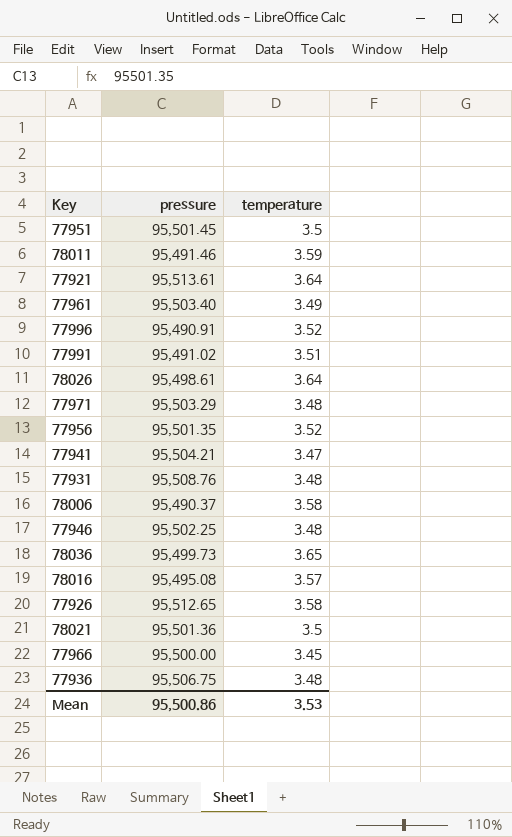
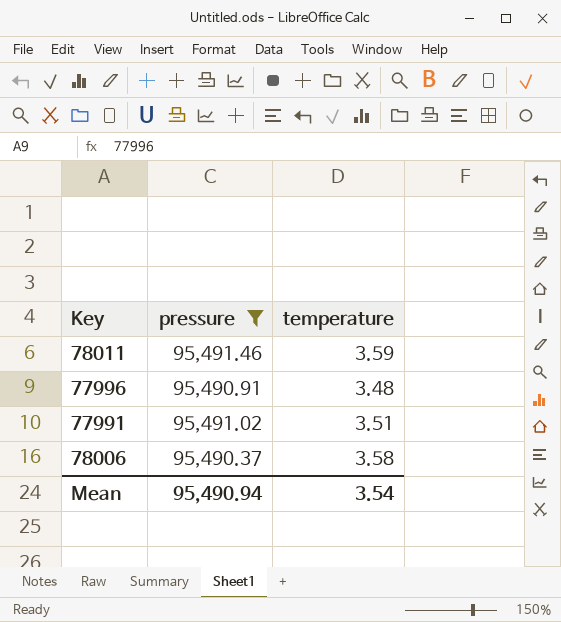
filter: none -> pressure <= 95,491.46
77996 | temperature: 3.52 -> 3.48
Mean | pressure: 95,500.86 -> 95,490.94
Mean | temperature: 3.53 -> 3.54

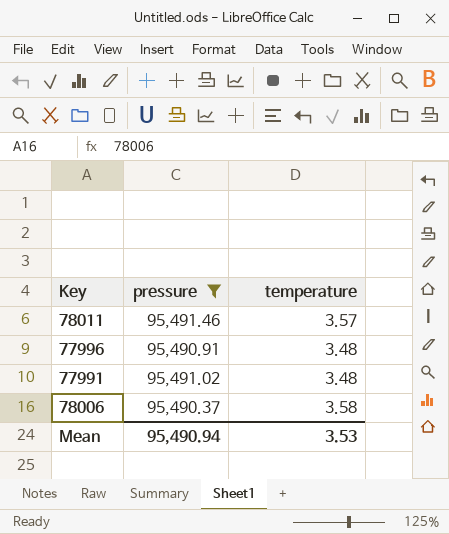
78011 | temperature: 3.59 -> 3.57
77991 | temperature: 3.51 -> 3.48
Mean | temperature: 3.54 -> 3.53

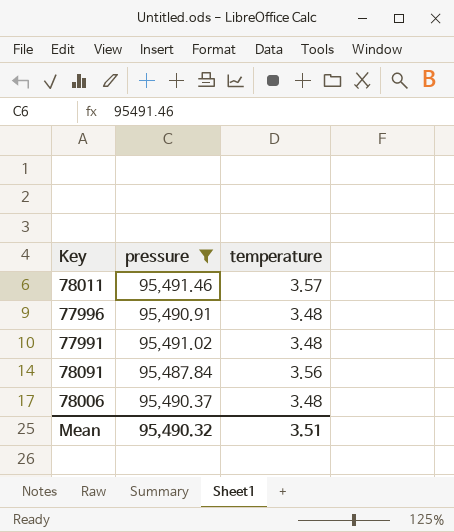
row 78091: none -> 95,487.84 | 3.56
78006 | temperature: 3.58 -> 3.48
Mean | pressure: 95,490.94 -> 95,490.32
Mean | temperature: 3.53 -> 3.51

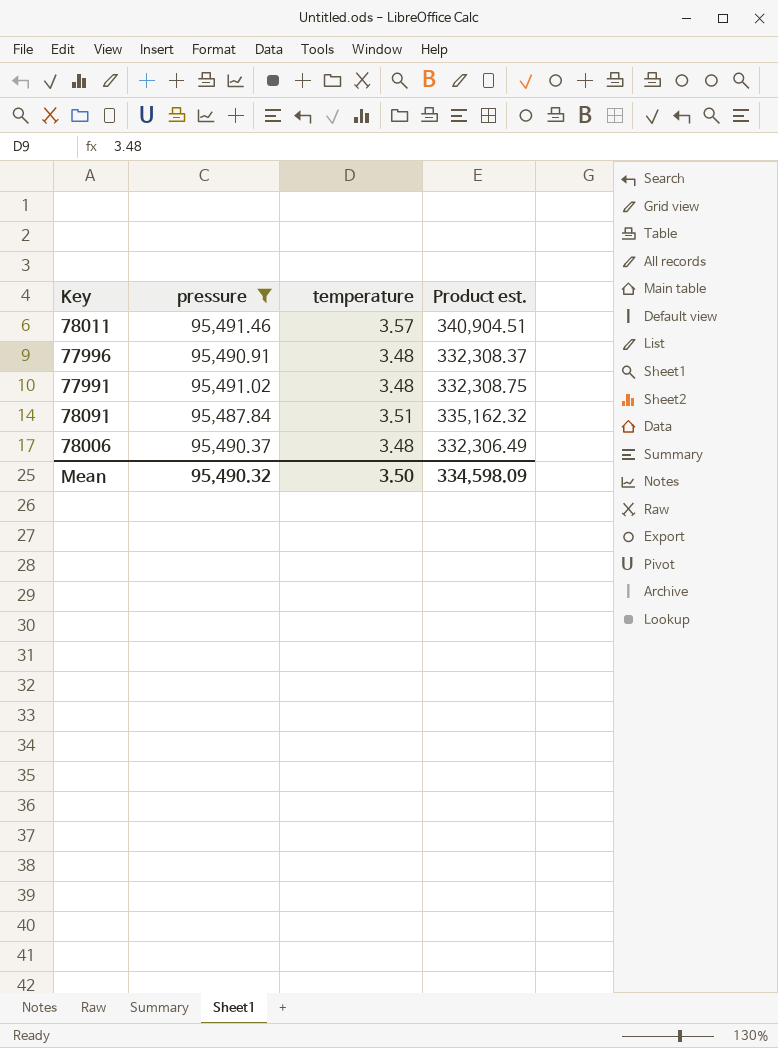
column Product est. | formula: none -> [pressure] * [temperature]
78091 | temperature: 3.56 -> 3.51
Mean | temperature: 3.51 -> 3.50

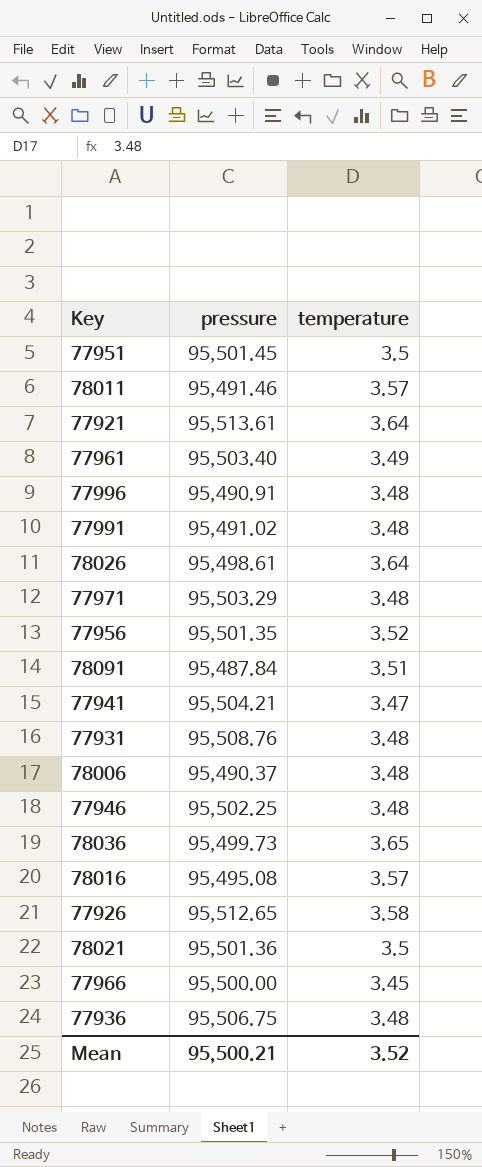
filter: pressure <= 95,491.46 -> none
column Product est. | formula: [pressure] * [temperature] -> none
Mean | pressure: 95,490.32 -> 95,500.21
Mean | temperature: 3.50 -> 3.52

